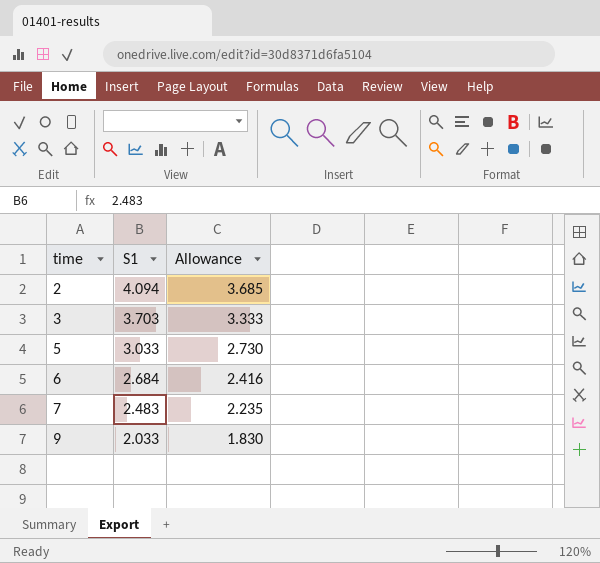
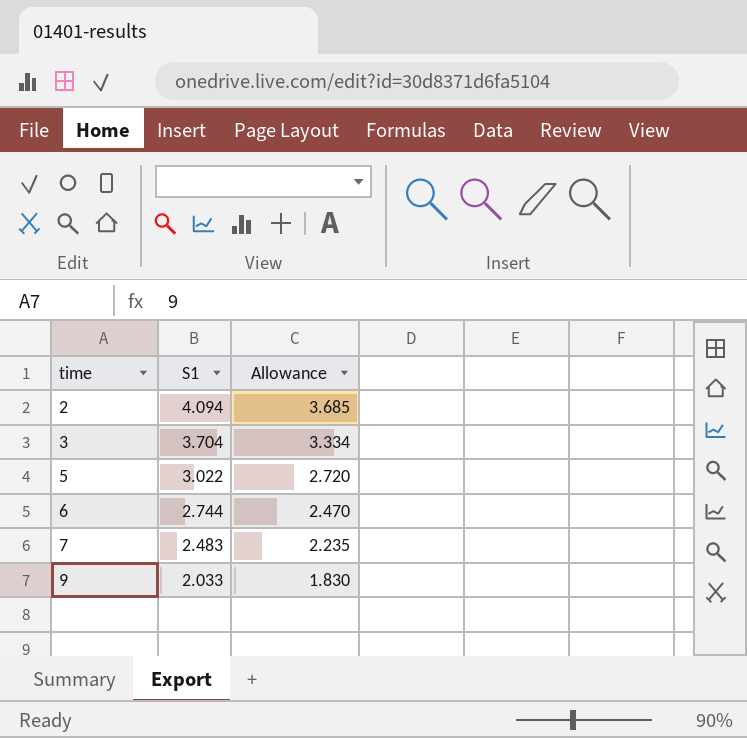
3 | S1: 3.703 -> 3.704
3 | Allowance: 3.333 -> 3.334
5 | S1: 3.033 -> 3.022
5 | Allowance: 2.730 -> 2.720
6 | S1: 2.684 -> 2.744
6 | Allowance: 2.416 -> 2.470

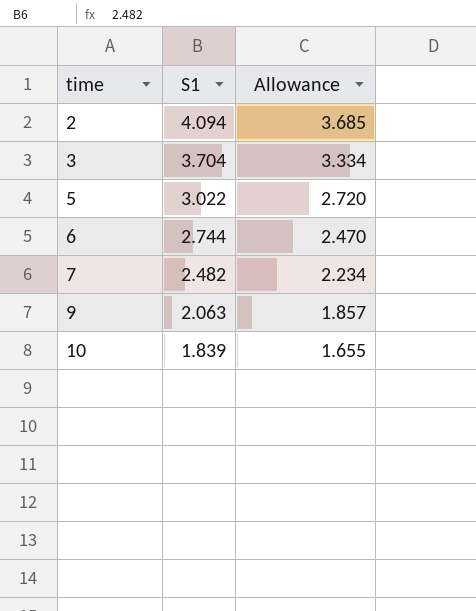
7 | S1: 2.483 -> 2.482
7 | Allowance: 2.235 -> 2.234
9 | S1: 2.033 -> 2.063
9 | Allowance: 1.830 -> 1.857
row 10: none -> 1.839 | 1.655

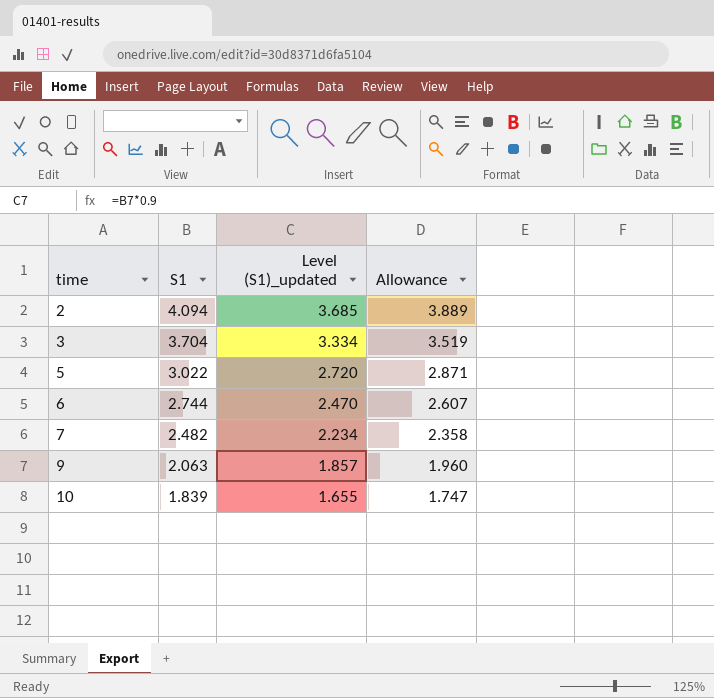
column Level (S1)_updated | formula: none -> [S1] * 0.9
column Allowance | formula: [S1] * 0.9 -> [S1] * 0.95

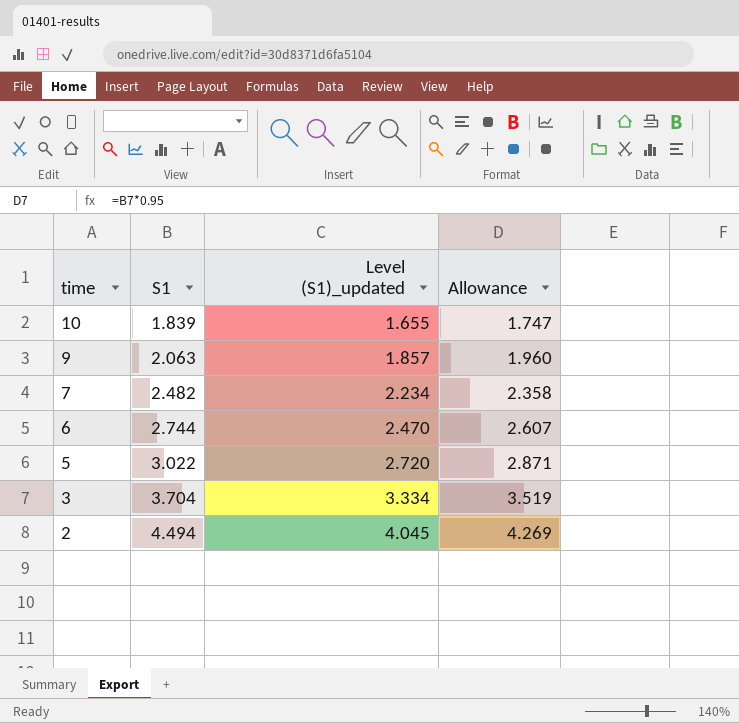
row order: time ascending -> time descending
2 | S1: 4.094 -> 4.494
2 | Level (S1)_updated: 3.685 -> 4.045
2 | Allowance: 3.889 -> 4.269

